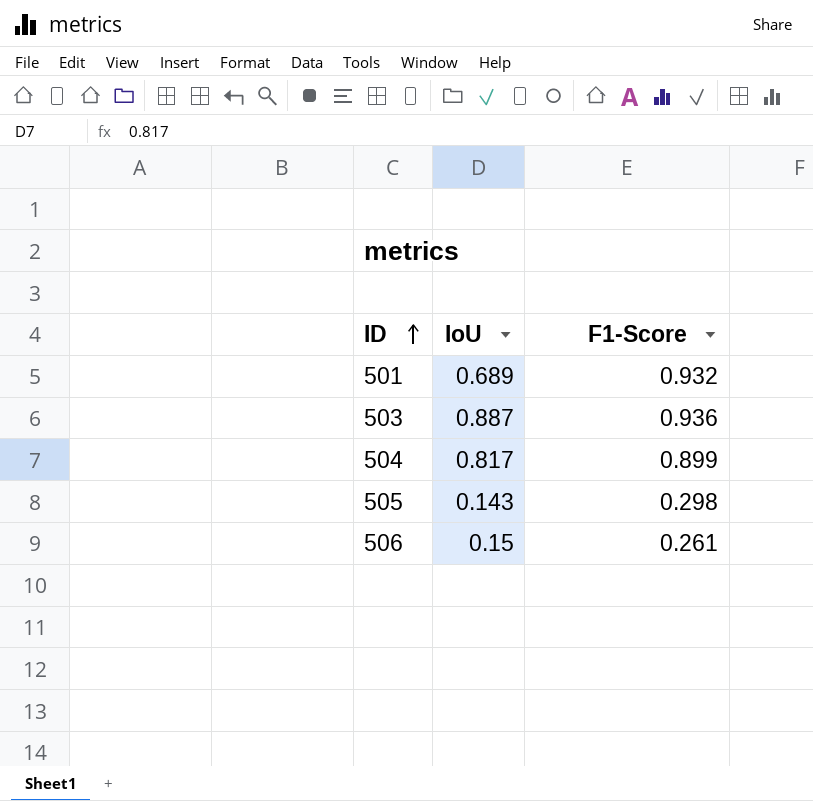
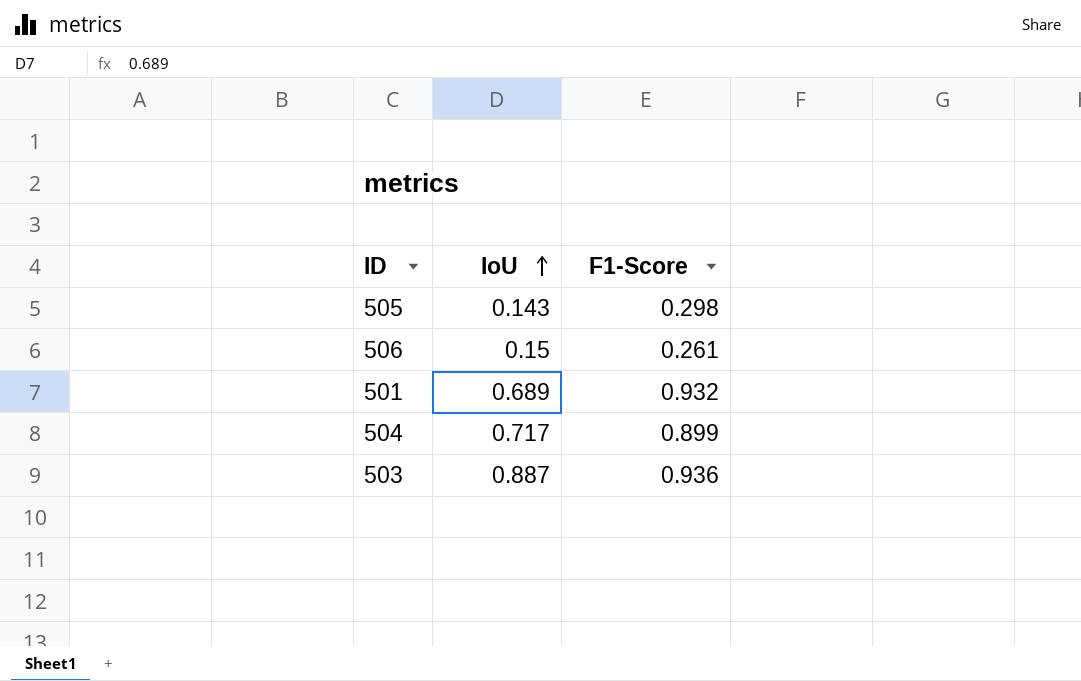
row order: ID ascending -> IoU ascending
504 | IoU: 0.817 -> 0.717

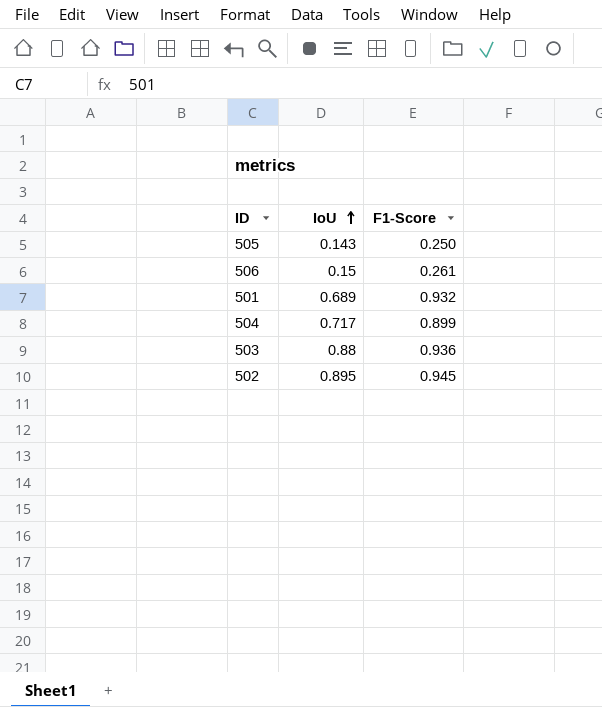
505 | F1-Score: 0.298 -> 0.250
503 | IoU: 0.887 -> 0.88
row 502: none -> 0.895 | 0.945

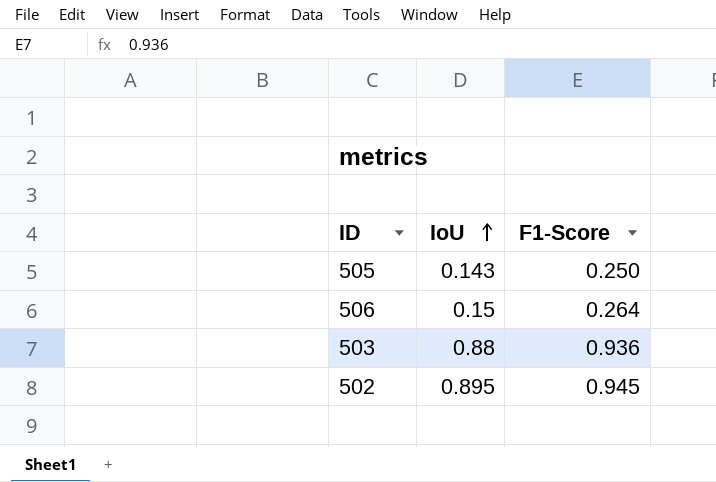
row 501: 0.689 | 0.932 -> none
row 504: 0.717 | 0.899 -> none
506 | F1-Score: 0.261 -> 0.264

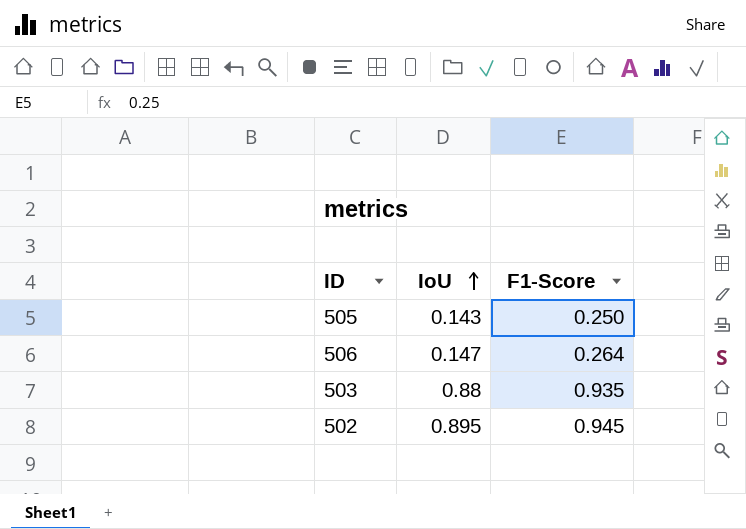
506 | IoU: 0.15 -> 0.147
503 | F1-Score: 0.936 -> 0.935

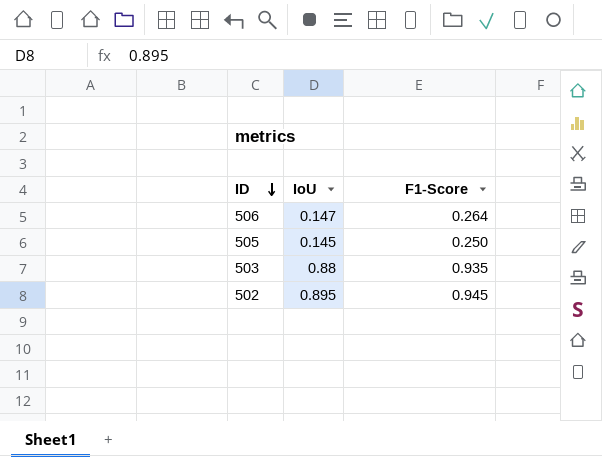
row order: IoU ascending -> ID descending
505 | IoU: 0.143 -> 0.145

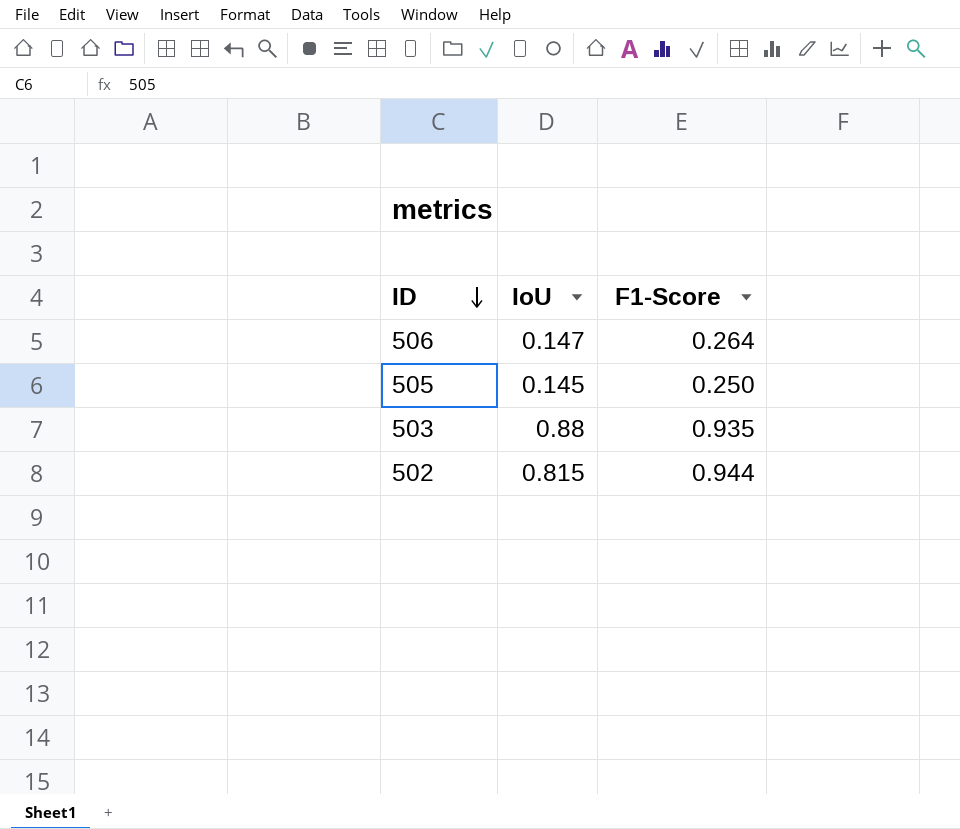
502 | IoU: 0.895 -> 0.815
502 | F1-Score: 0.945 -> 0.944

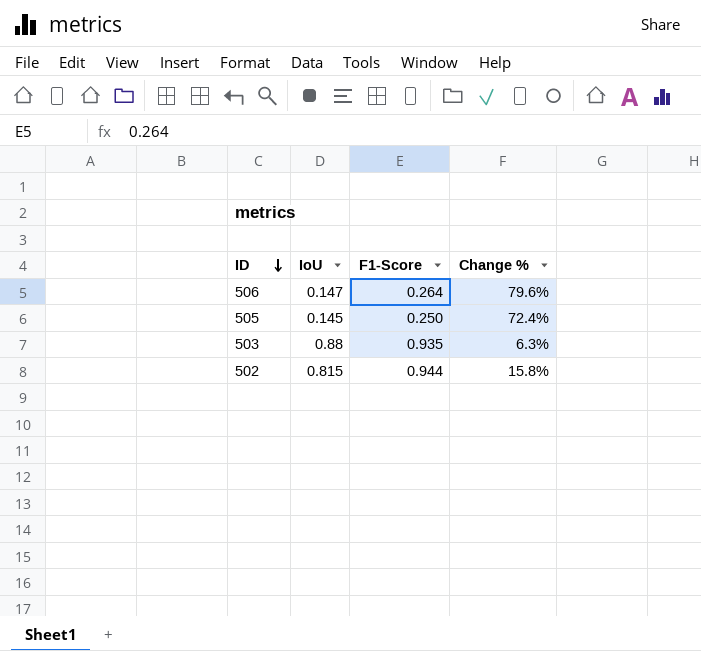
column Change % | formula: none -> ([F1-Score] - [IoU]) / [IoU]

